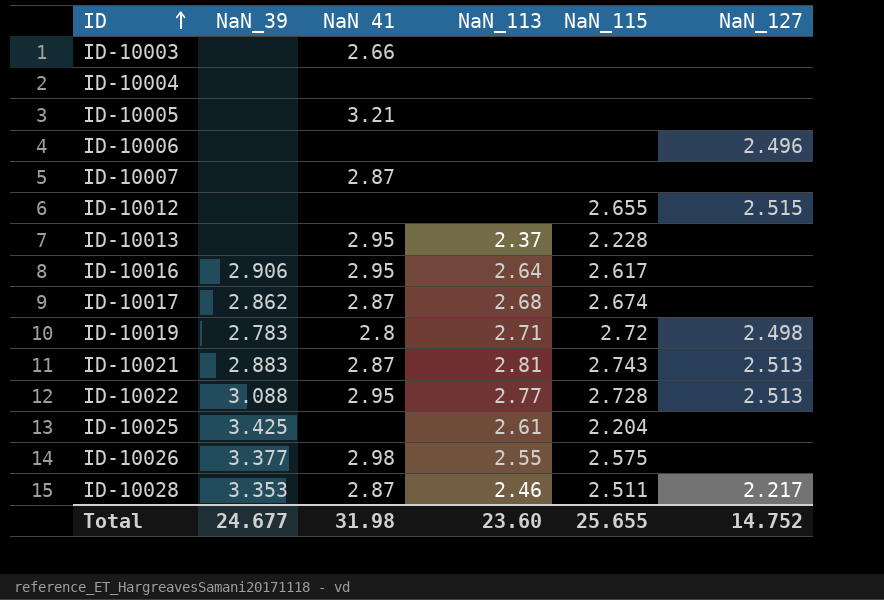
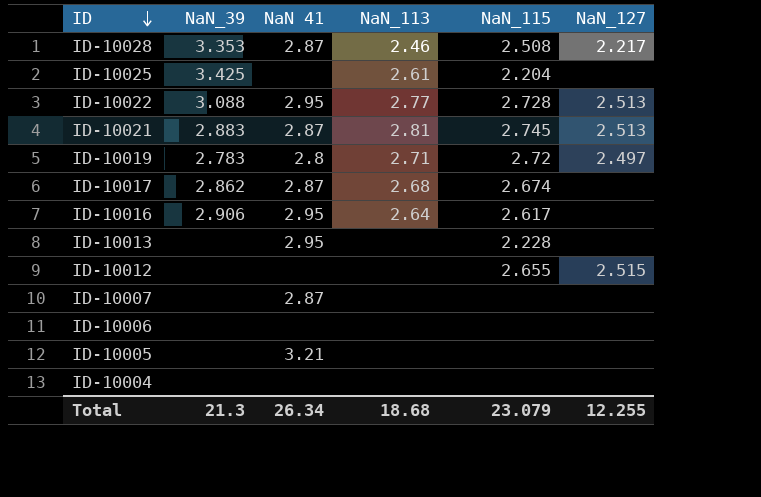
row order: ID ascending -> ID descending
row ID-10003: none | 2.66 | none | none | none -> none
row ID-10026: 3.377 | 2.98 | 2.55 | 2.575 | none -> none
ID-10028 | NaN_115: 2.511 -> 2.508
ID-10021 | NaN_115: 2.743 -> 2.745
ID-10019 | NaN_127: 2.498 -> 2.497
ID-10013 | NaN_113: 2.37 -> none
ID-10006 | NaN_127: 2.496 -> none
Total | NaN_39: 24.677 -> 21.3
Total | NaN 41: 31.98 -> 26.34
Total | NaN_113: 23.60 -> 18.68
Total | NaN_115: 25.655 -> 23.079
Total | NaN_127: 14.752 -> 12.255

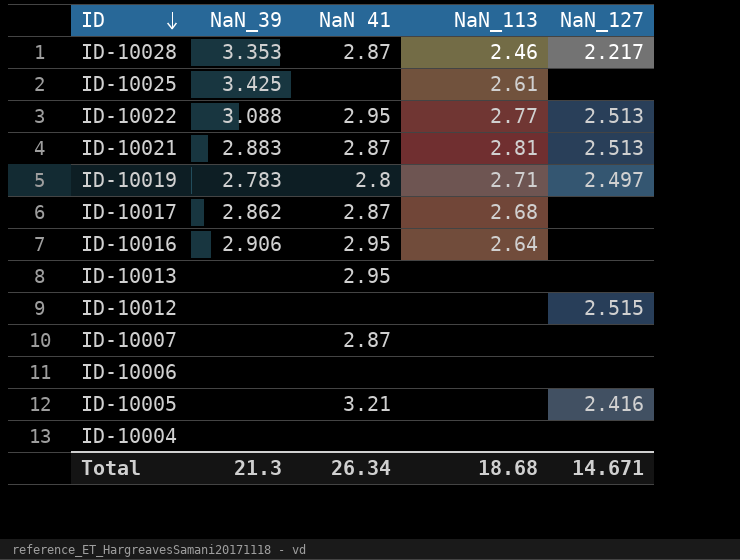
column NaN_115 | position: 5 -> none
ID-10005 | NaN_127: none -> 2.416
Total | NaN_127: 12.255 -> 14.671

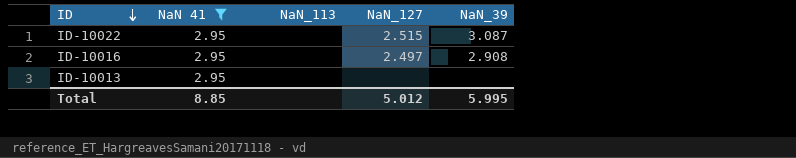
filter: none -> NaN 41 = 2.95
column NaN_39 | position: 2 -> 5
ID-10022 | NaN_113: 2.77 -> none
ID-10022 | NaN_127: 2.513 -> 2.515
ID-10022 | NaN_39: 3.088 -> 3.087
ID-10016 | NaN_113: 2.64 -> none
ID-10016 | NaN_127: none -> 2.497
ID-10016 | NaN_39: 2.906 -> 2.908
Total | NaN 41: 26.34 -> 8.85
Total | NaN_113: 18.68 -> none
Total | NaN_127: 14.671 -> 5.012
Total | NaN_39: 21.3 -> 5.995

